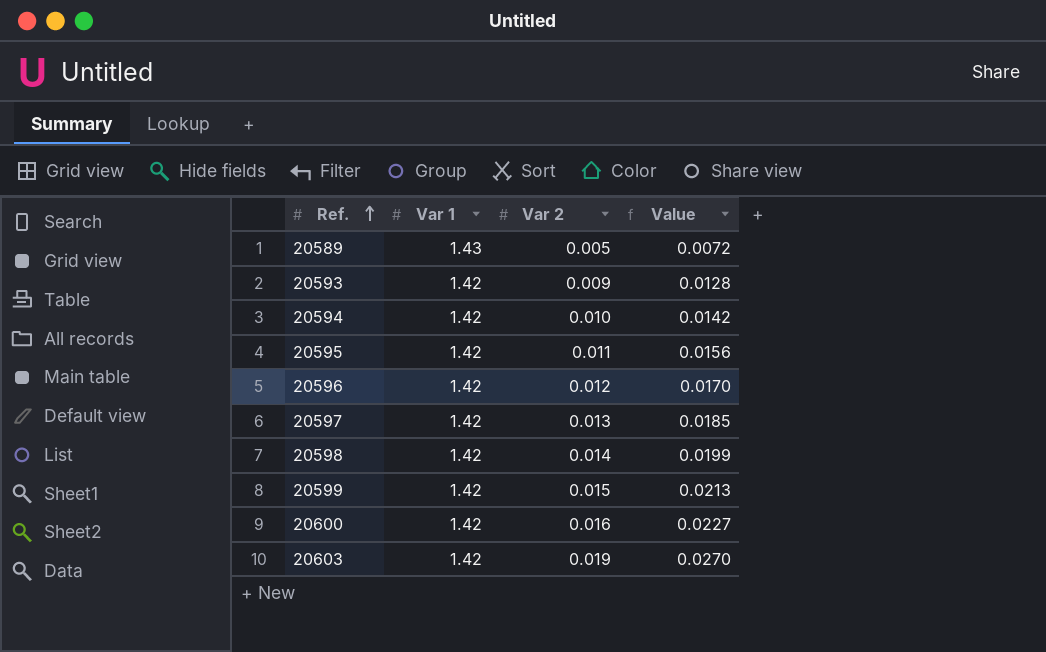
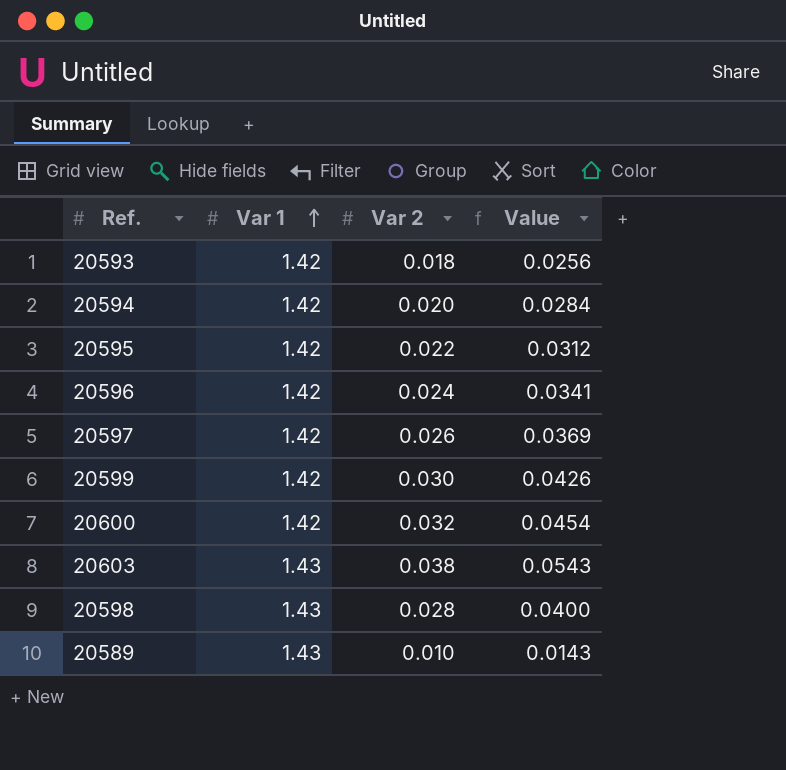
row order: Ref. ascending -> Var 1 ascending
20593 | Var 2: 0.009 -> 0.018
20593 | Value: 0.0128 -> 0.0256
20594 | Var 2: 0.010 -> 0.020
20594 | Value: 0.0142 -> 0.0284
20595 | Var 2: 0.011 -> 0.022
20595 | Value: 0.0156 -> 0.0312
20596 | Var 2: 0.012 -> 0.024
20596 | Value: 0.0170 -> 0.0341
20597 | Var 2: 0.013 -> 0.026
20597 | Value: 0.0185 -> 0.0369
20599 | Var 2: 0.015 -> 0.030
20599 | Value: 0.0213 -> 0.0426
20600 | Var 2: 0.016 -> 0.032
20600 | Value: 0.0227 -> 0.0454
20603 | Var 1: 1.42 -> 1.43
20603 | Var 2: 0.019 -> 0.038
20603 | Value: 0.0270 -> 0.0543
20598 | Var 1: 1.42 -> 1.43
20598 | Var 2: 0.014 -> 0.028
20598 | Value: 0.0199 -> 0.0400
20589 | Var 2: 0.005 -> 0.010
20589 | Value: 0.0072 -> 0.0143

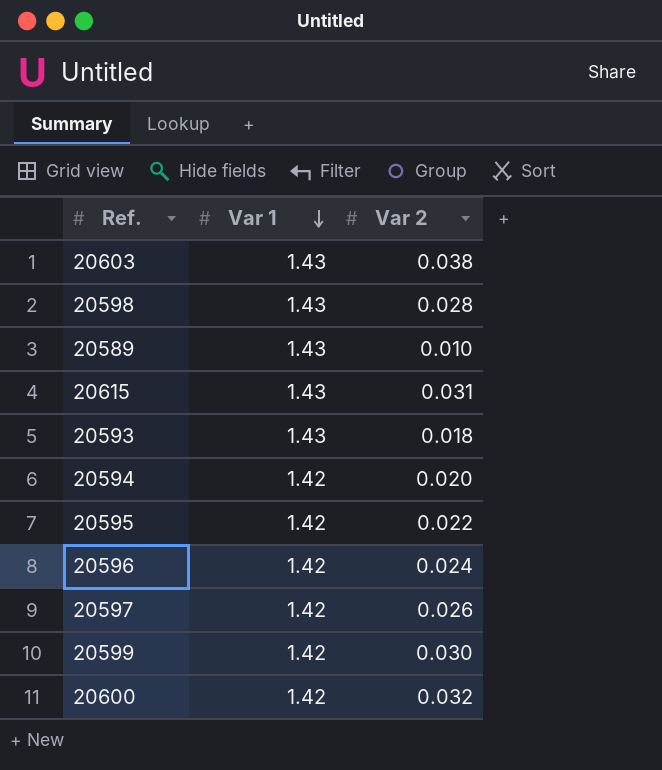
row order: Var 1 ascending -> Var 1 descending
column Value | formula: [Var 1] * [Var 2] -> none
row 20615: none -> 1.43 | 0.031
20593 | Var 1: 1.42 -> 1.43

